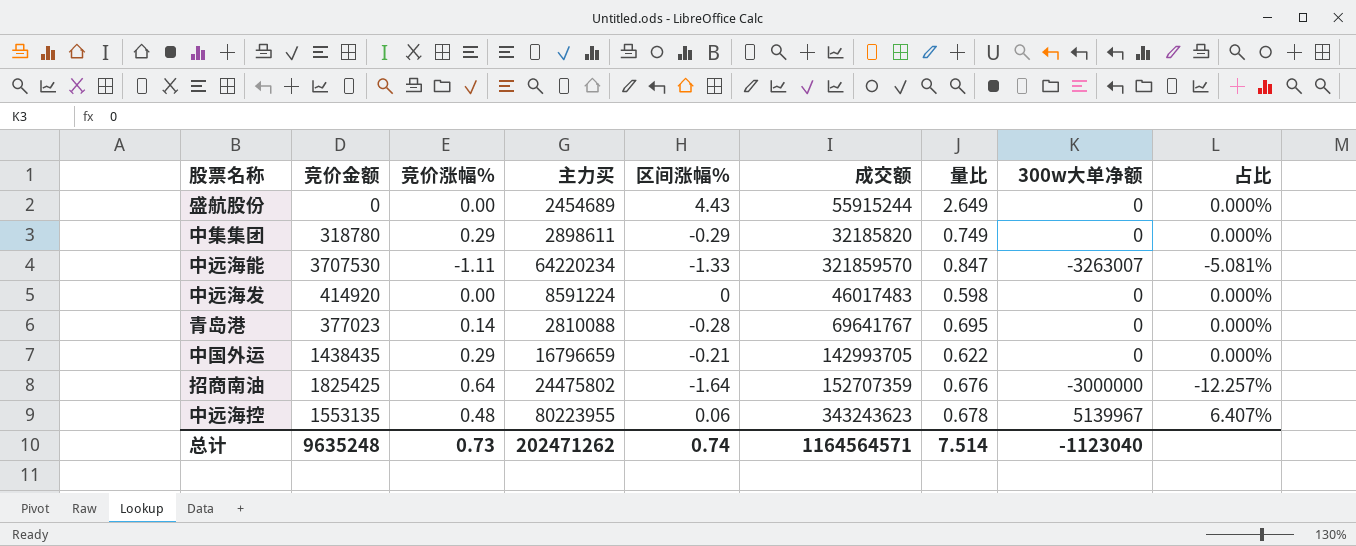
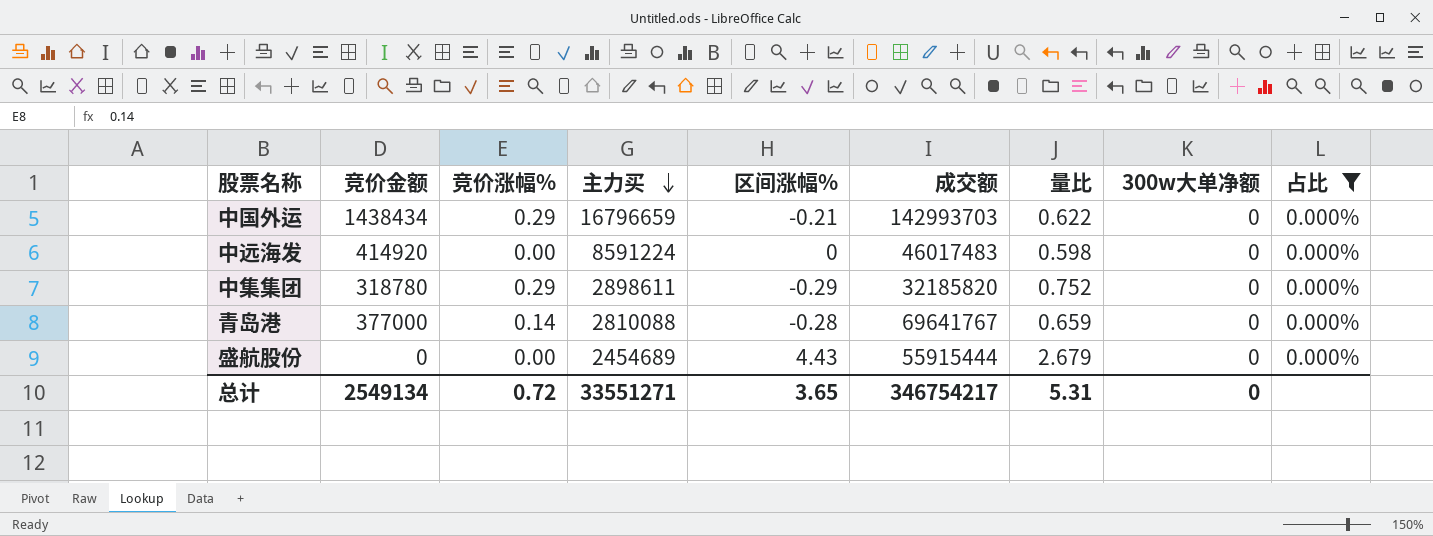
filter: none -> 占比 = 0.000%
row order: none -> 主力买 descending
中国外运 | 竞价金额: 1438435 -> 1438434
中国外运 | 成交额: 142993705 -> 142993703
中集集团 | 量比: 0.749 -> 0.752
青岛港 | 竞价金额: 377023 -> 377000
青岛港 | 量比: 0.695 -> 0.659
盛航股份 | 成交额: 55915244 -> 55915444
盛航股份 | 量比: 2.649 -> 2.679
总计 | 竞价金额: 9635248 -> 2549134
总计 | 竞价涨幅%: 0.73 -> 0.72
总计 | 主力买: 202471262 -> 33551271
总计 | 区间涨幅%: 0.74 -> 3.65
总计 | 成交额: 1164564571 -> 346754217
总计 | 量比: 7.514 -> 5.31
总计 | 300w大单净额: -1123040 -> 0

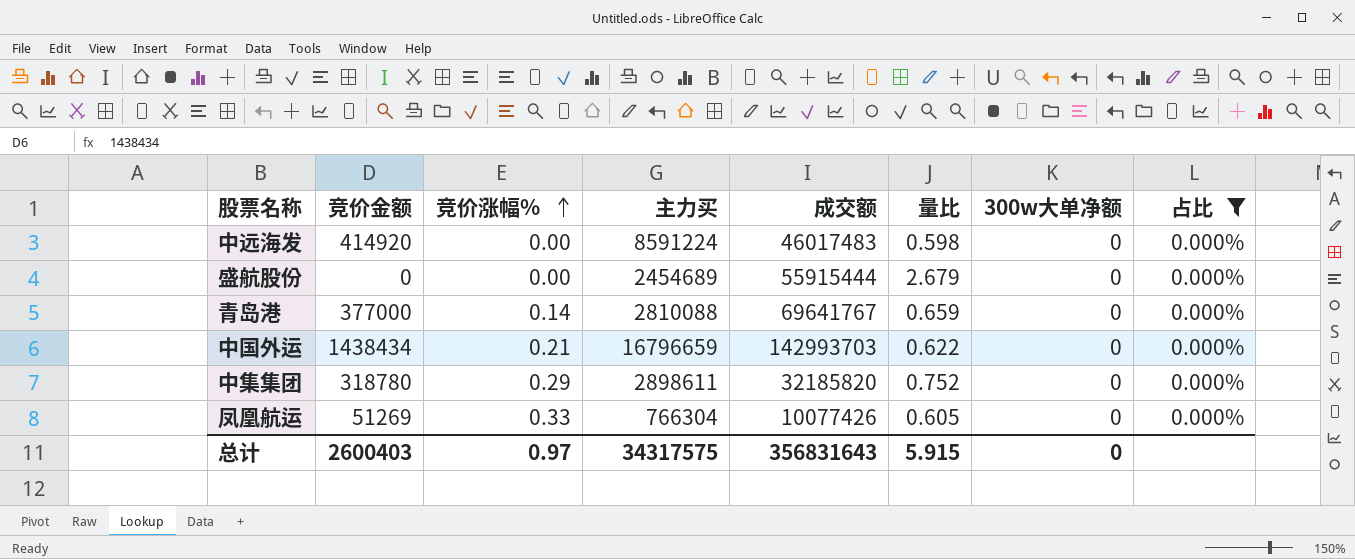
row order: 主力买 descending -> 竞价涨幅% ascending
column 区间涨幅% | position: 5 -> none
中国外运 | 竞价涨幅%: 0.29 -> 0.21
row 凤凰航运: none -> 51269 | 0.33 | 766304 | 10077426 | 0.605 | 0 | 0.000%
总计 | 竞价金额: 2549134 -> 2600403
总计 | 竞价涨幅%: 0.72 -> 0.97
总计 | 主力买: 33551271 -> 34317575
总计 | 成交额: 346754217 -> 356831643
总计 | 量比: 5.31 -> 5.915

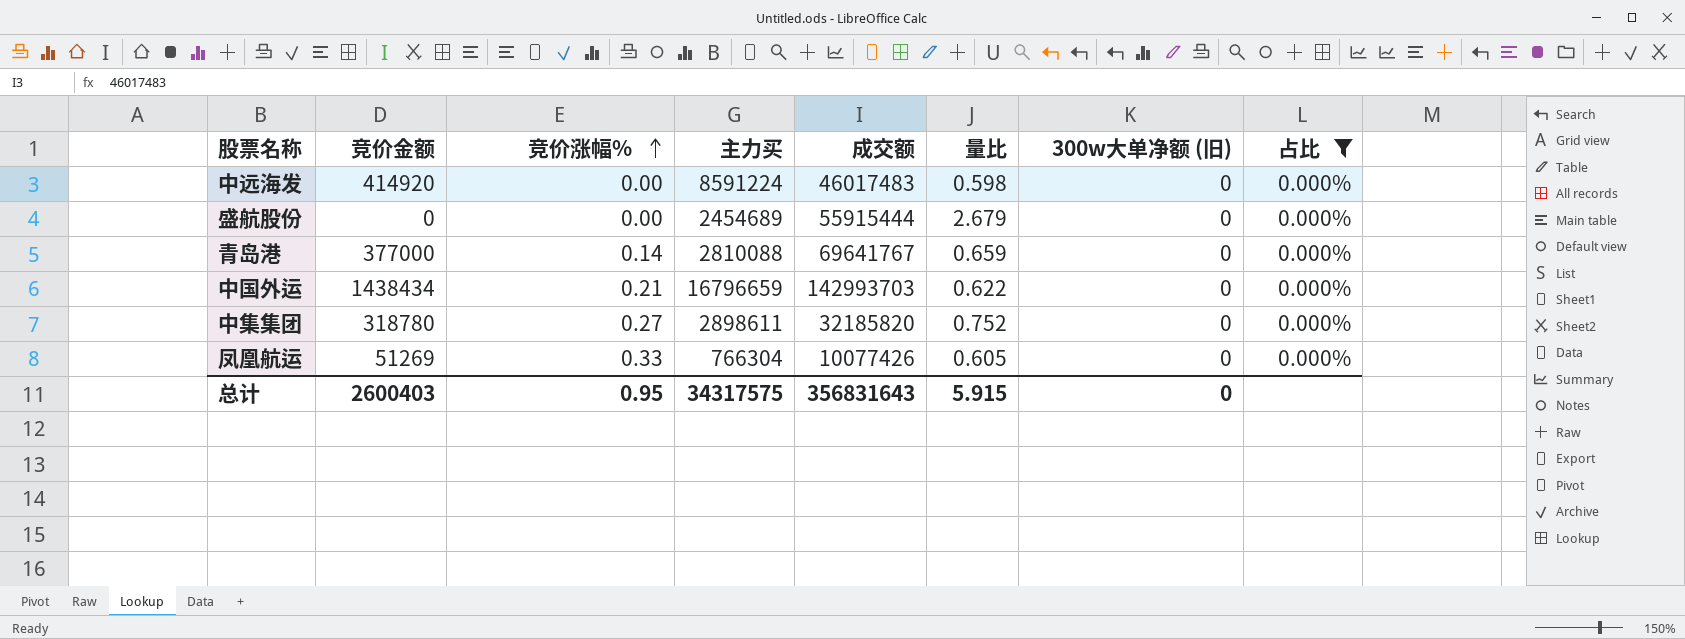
column name: 300w大单净额 -> 300w大单净额 (旧)
中集集团 | 竞价涨幅%: 0.29 -> 0.27
总计 | 竞价涨幅%: 0.97 -> 0.95

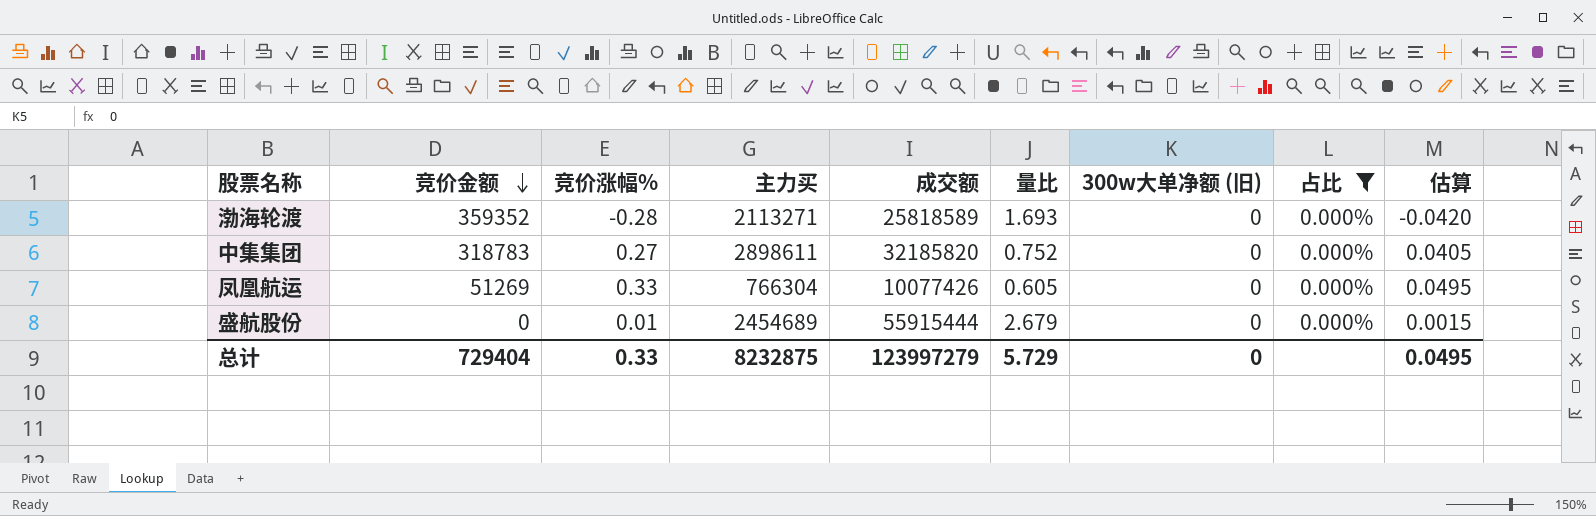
row order: 竞价涨幅% ascending -> 竞价金额 descending
column 估算 | formula: none -> [竞价涨幅%] * 0.15
row 中远海发: 414920 | 0.00 | 8591224 | 46017483 | 0.598 | 0 | 0.000% -> none
row 青岛港: 377000 | 0.14 | 2810088 | 69641767 | 0.659 | 0 | 0.000% -> none
row 中国外运: 1438434 | 0.21 | 16796659 | 142993703 | 0.622 | 0 | 0.000% -> none
row 渤海轮渡: none -> 359352 | -0.28 | 2113271 | 25818589 | 1.693 | 0 | 0.000% | -0.0420
中集集团 | 竞价金额: 318780 -> 318783
盛航股份 | 竞价涨幅%: 0.00 -> 0.01
总计 | 竞价金额: 2600403 -> 729404
总计 | 竞价涨幅%: 0.95 -> 0.33
总计 | 主力买: 34317575 -> 8232875
总计 | 成交额: 356831643 -> 123997279
总计 | 量比: 5.915 -> 5.729

